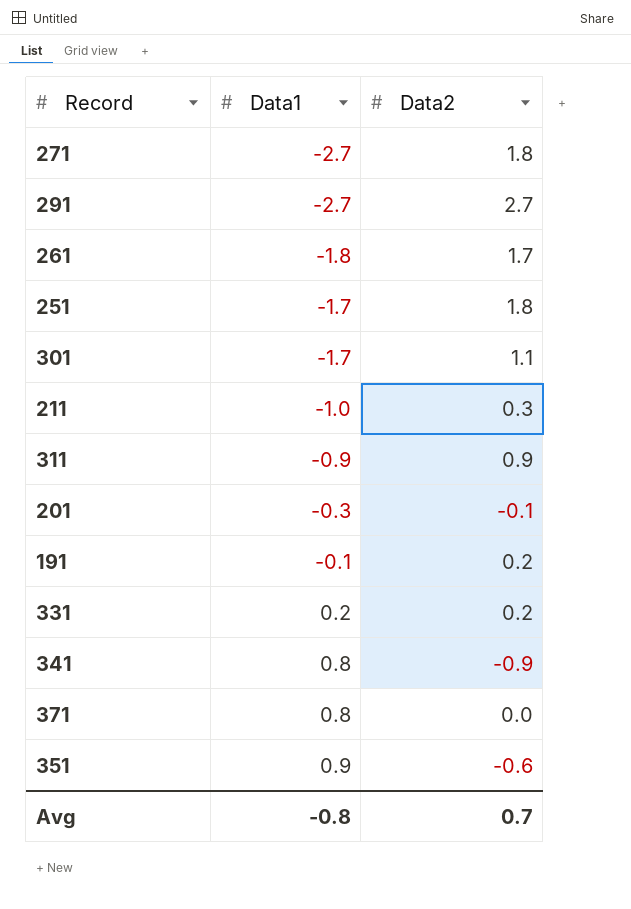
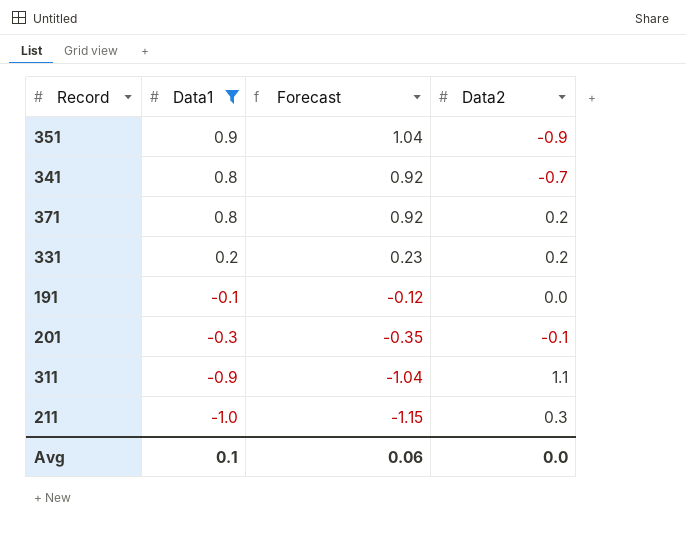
filter: none -> Data1 >= -1.0
row order: Data1 ascending -> Data1 descending
column Forecast | formula: none -> [Data1] * 1.15
351 | Data2: -0.6 -> -0.9
341 | Data2: -0.9 -> -0.7
371 | Data2: 0.0 -> 0.2
191 | Data2: 0.2 -> 0.0
311 | Data2: 0.9 -> 1.1
Avg | Data1: -0.8 -> 0.1
Avg | Data2: 0.7 -> 0.0

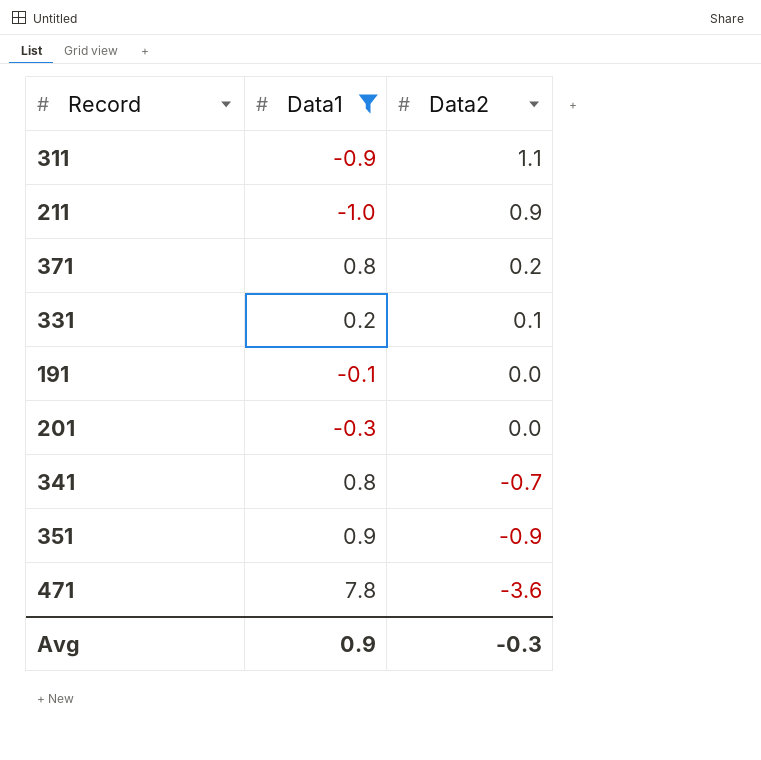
row order: Data1 descending -> Data2 descending
column Forecast | formula: [Data1] * 1.15 -> none
211 | Data2: 0.3 -> 0.9
331 | Data2: 0.2 -> 0.1
201 | Data2: -0.1 -> 0.0
row 471: none -> 7.8 | -3.6
Avg | Data1: 0.1 -> 0.9
Avg | Data2: 0.0 -> -0.3

